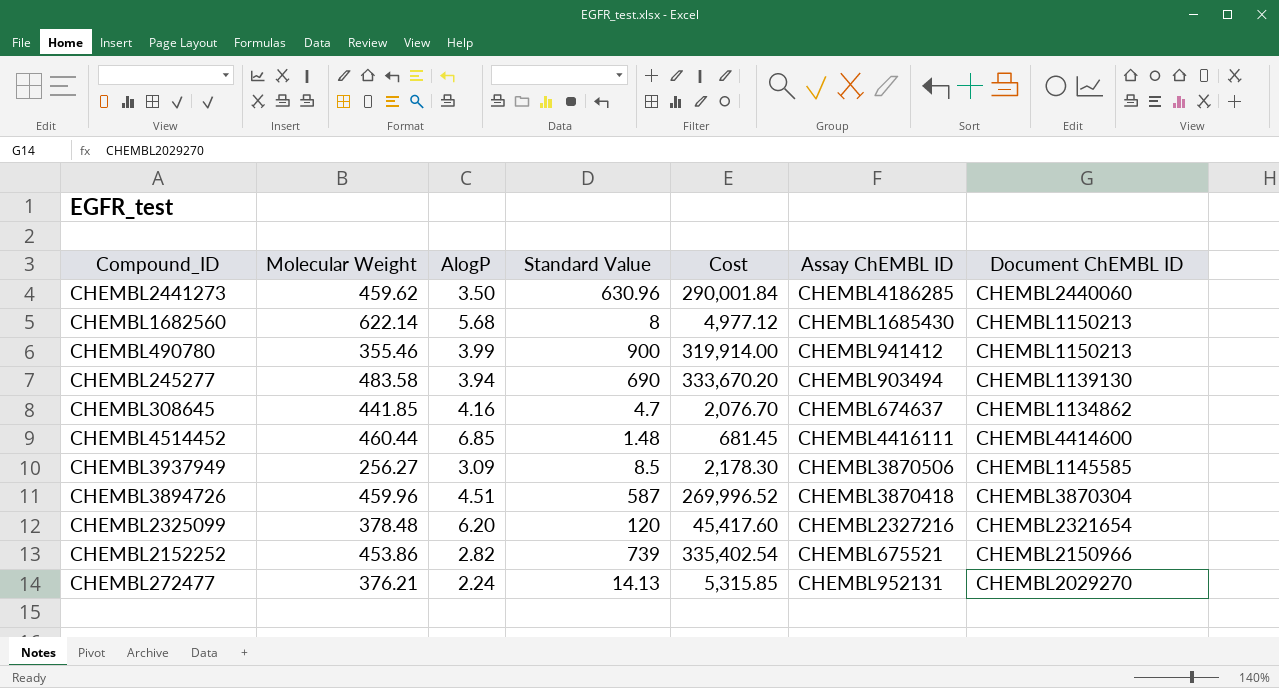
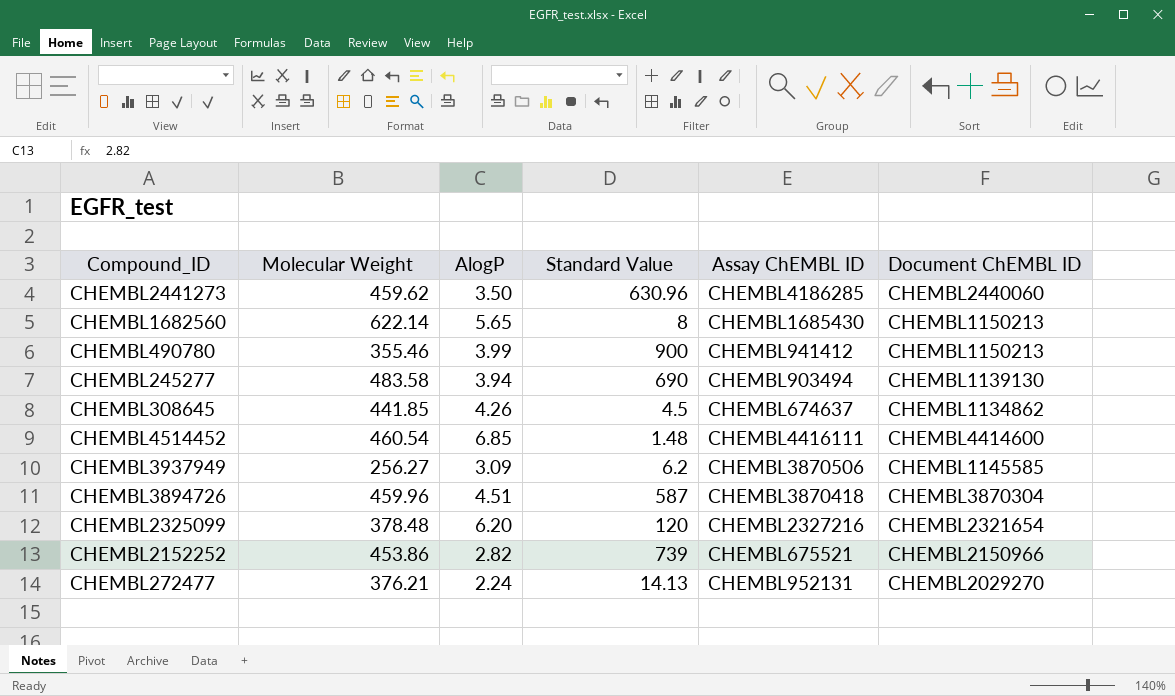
column Cost | formula: [Molecular Weight] * [Standard Value] -> none
CHEMBL1682560 | AlogP: 5.68 -> 5.65
CHEMBL308645 | AlogP: 4.16 -> 4.26
CHEMBL308645 | Standard Value: 4.7 -> 4.5
CHEMBL4514452 | Molecular Weight: 460.44 -> 460.54
CHEMBL3937949 | Standard Value: 8.5 -> 6.2

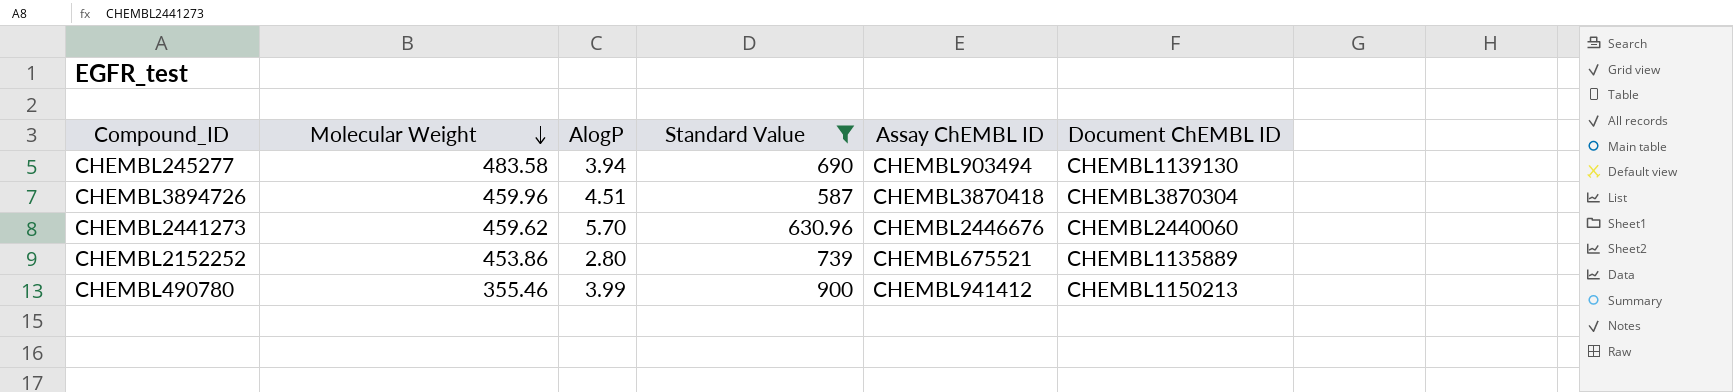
filter: none -> Standard Value >= 587
row order: none -> Molecular Weight descending
CHEMBL2441273 | AlogP: 3.50 -> 5.70
CHEMBL2441273 | Assay ChEMBL ID: CHEMBL4186285 -> CHEMBL2446676
CHEMBL2152252 | AlogP: 2.82 -> 2.80
CHEMBL2152252 | Document ChEMBL ID: CHEMBL2150966 -> CHEMBL1135889

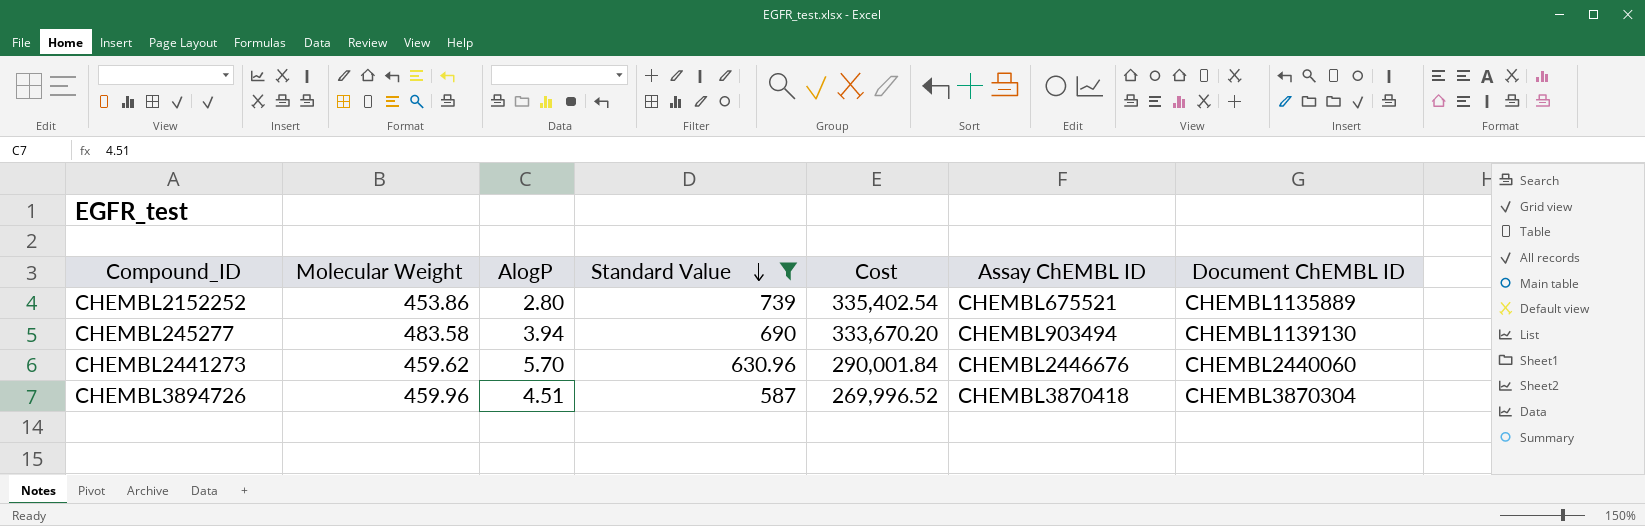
row order: Molecular Weight descending -> Standard Value descending
column Cost | formula: none -> [Molecular Weight] * [Standard Value]
row CHEMBL490780: 355.46 | 3.99 | 900 | CHEMBL941412 | CHEMBL1150213 -> none

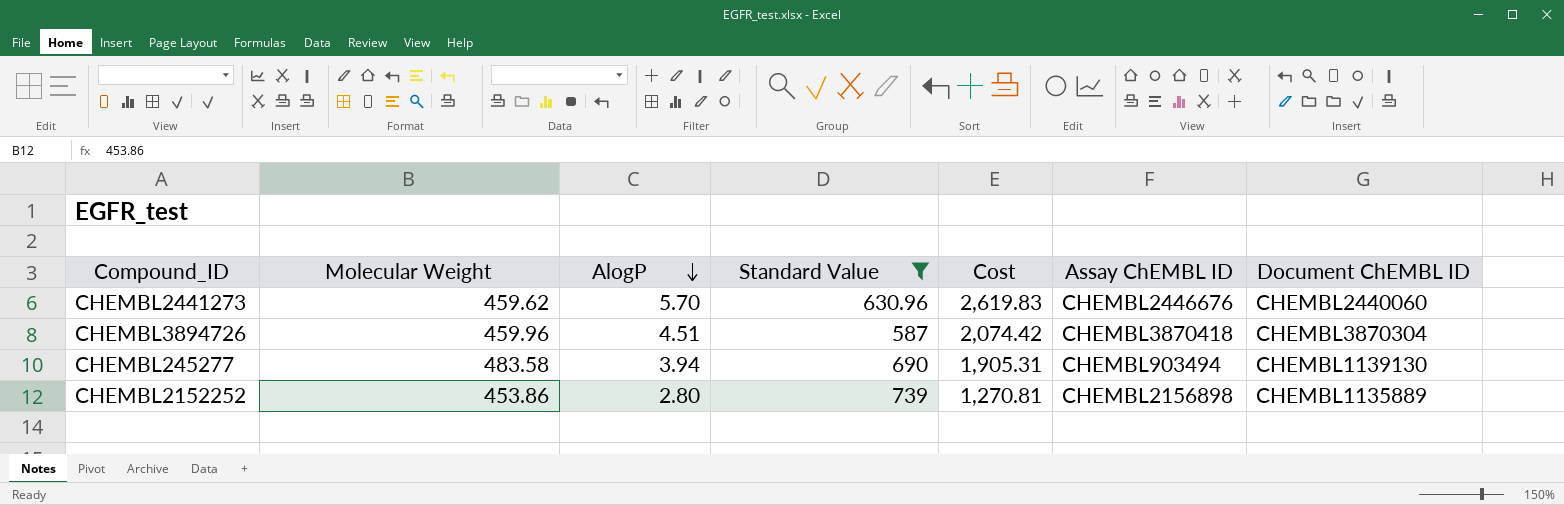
row order: Standard Value descending -> AlogP descending
column Cost | formula: [Molecular Weight] * [Standard Value] -> [Molecular Weight] * [AlogP]
CHEMBL2152252 | Assay ChEMBL ID: CHEMBL675521 -> CHEMBL2156898

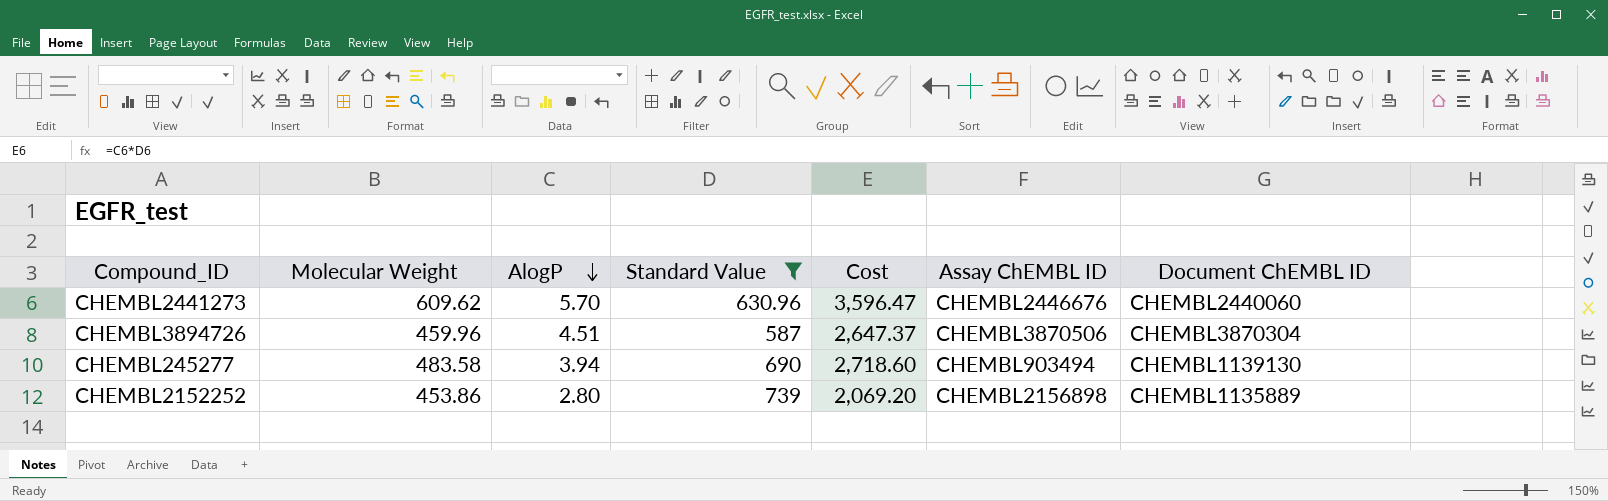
column Cost | formula: [Molecular Weight] * [AlogP] -> [AlogP] * [Standard Value]
CHEMBL2441273 | Molecular Weight: 459.62 -> 609.62
CHEMBL3894726 | Assay ChEMBL ID: CHEMBL3870418 -> CHEMBL3870506

